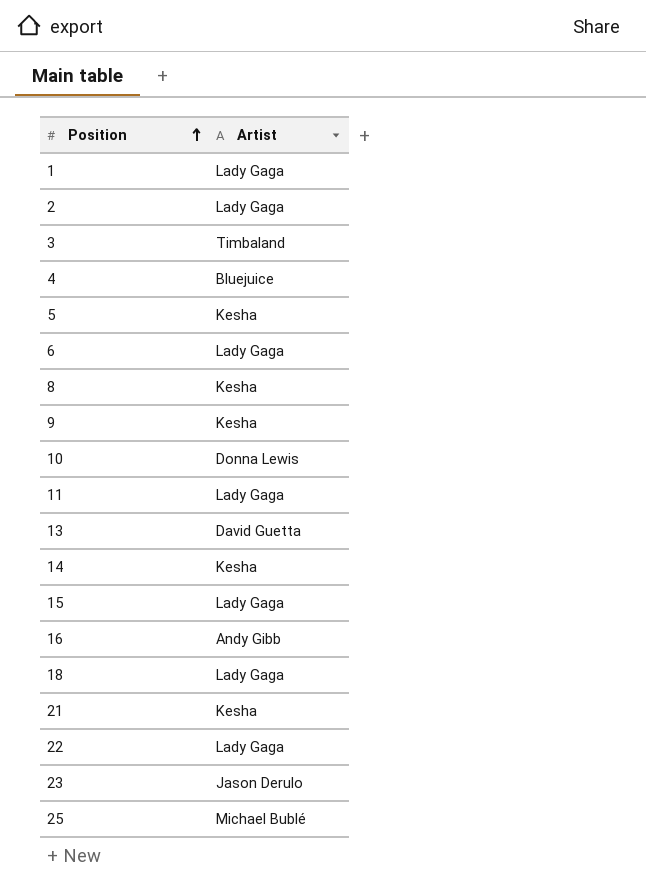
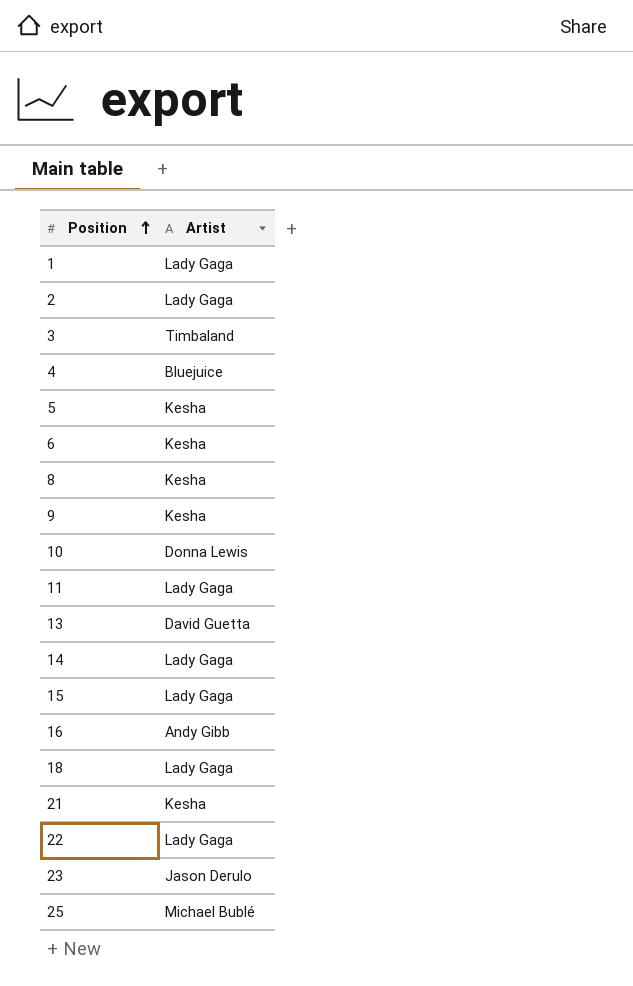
6 | Artist: Lady Gaga -> Kesha
14 | Artist: Kesha -> Lady Gaga

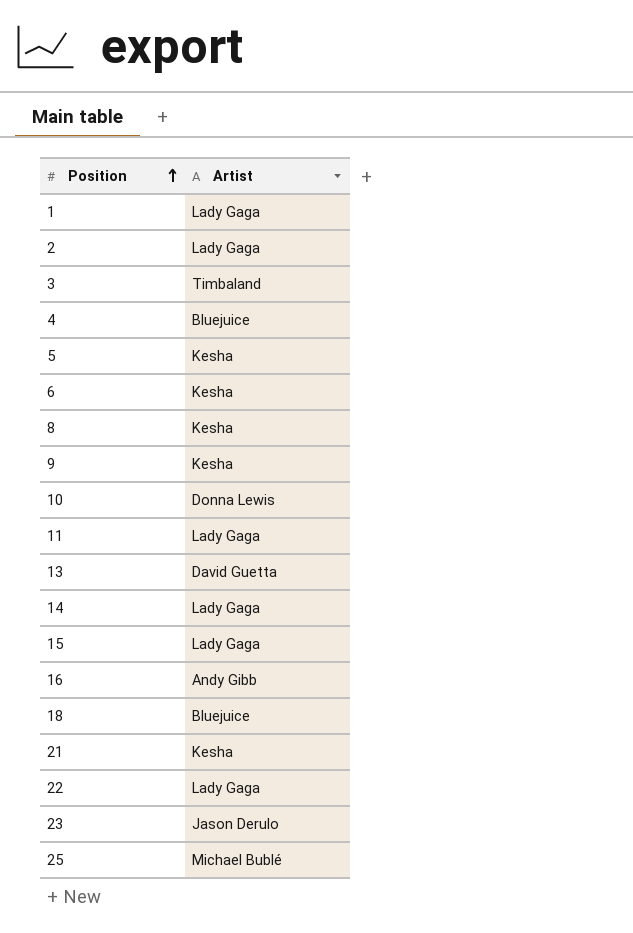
18 | Artist: Lady Gaga -> Bluejuice

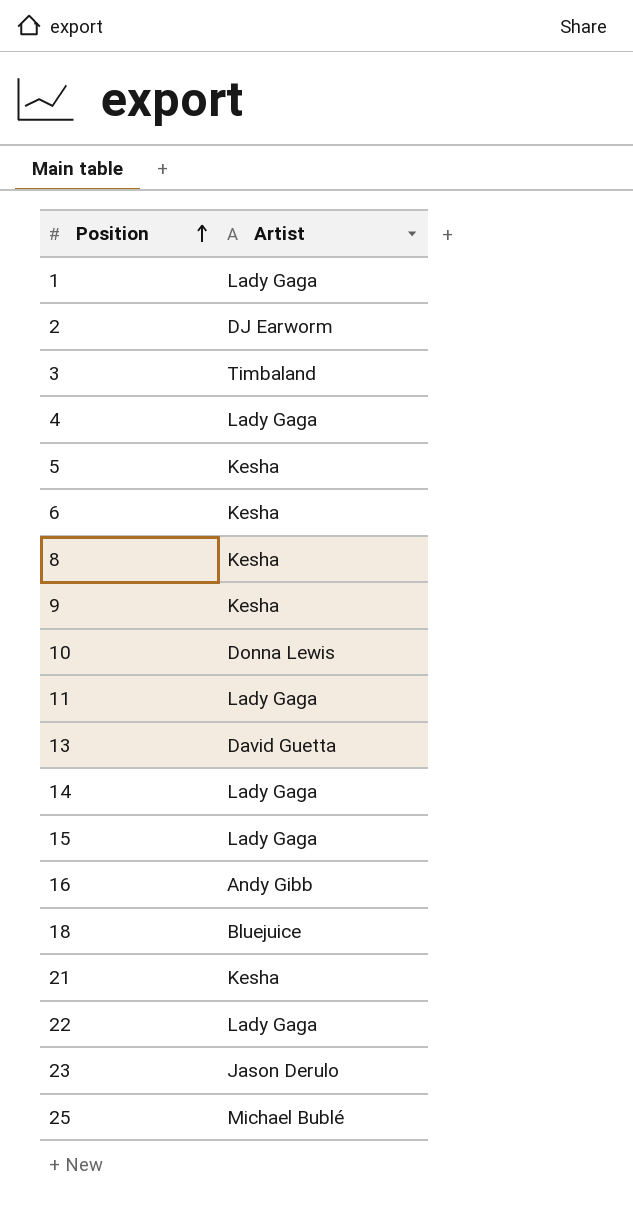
2 | Artist: Lady Gaga -> DJ Earworm
4 | Artist: Bluejuice -> Lady Gaga

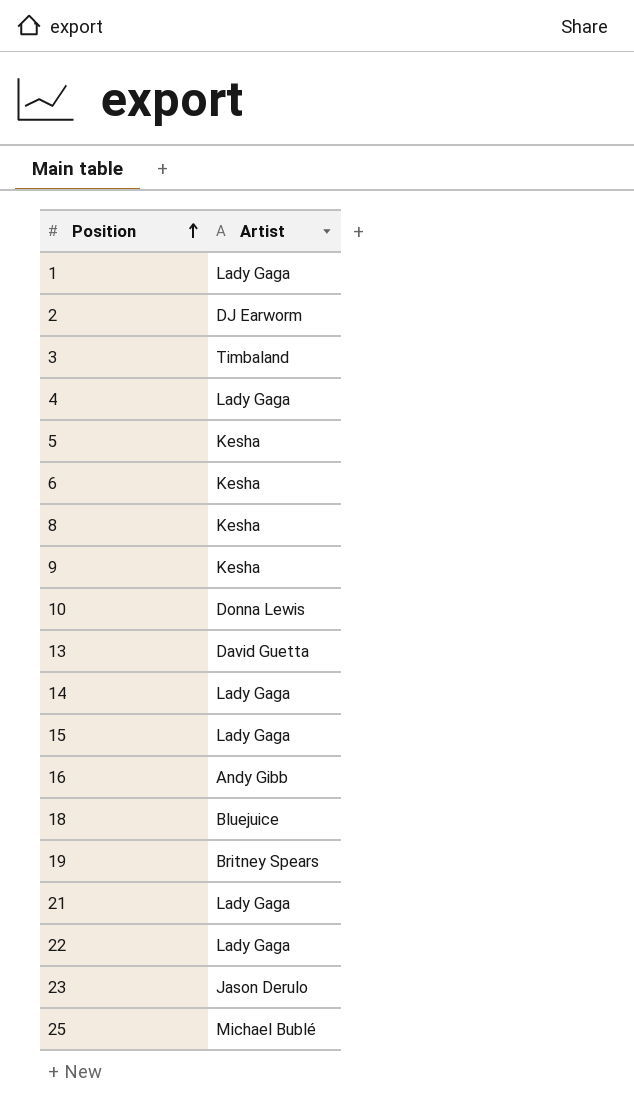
row 11: Lady Gaga -> none
row 19: none -> Britney Spears
21 | Artist: Kesha -> Lady Gaga

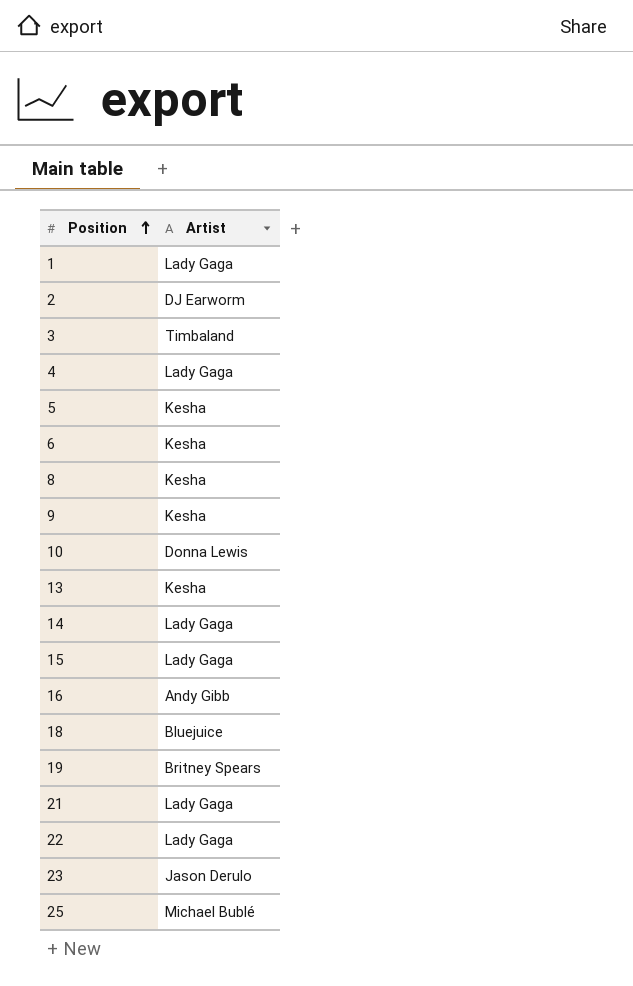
13 | Artist: David Guetta -> Kesha

